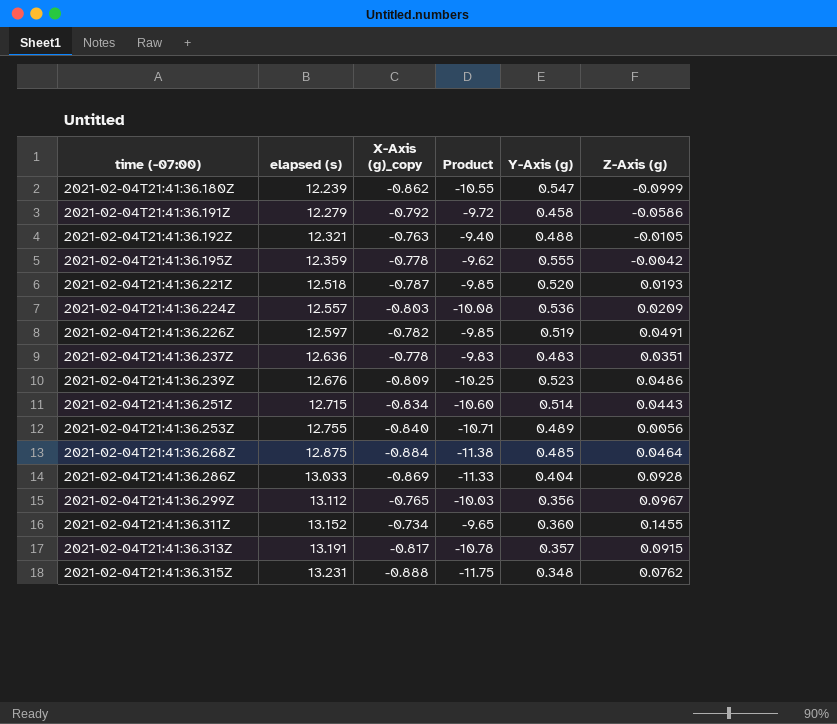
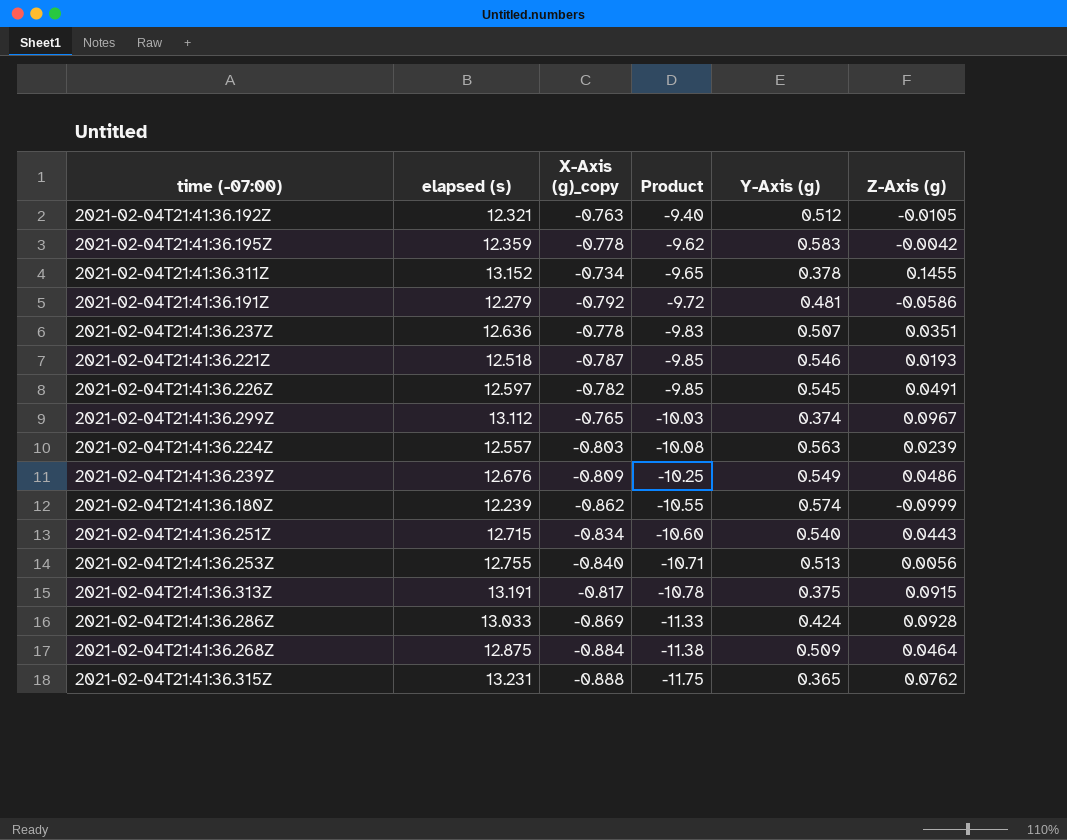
row order: time (-07:00) ascending -> Product descending
2021-02-04T21:41:36.192Z | Y-Axis (g): 0.488 -> 0.512
2021-02-04T21:41:36.195Z | Y-Axis (g): 0.555 -> 0.583
2021-02-04T21:41:36.311Z | Y-Axis (g): 0.360 -> 0.378
2021-02-04T21:41:36.191Z | Y-Axis (g): 0.458 -> 0.481
2021-02-04T21:41:36.237Z | Y-Axis (g): 0.483 -> 0.507
2021-02-04T21:41:36.221Z | Y-Axis (g): 0.520 -> 0.546
2021-02-04T21:41:36.226Z | Y-Axis (g): 0.519 -> 0.545
2021-02-04T21:41:36.299Z | Y-Axis (g): 0.356 -> 0.374
2021-02-04T21:41:36.224Z | Y-Axis (g): 0.536 -> 0.563
2021-02-04T21:41:36.224Z | Z-Axis (g): 0.0209 -> 0.0239
2021-02-04T21:41:36.239Z | Y-Axis (g): 0.523 -> 0.549
2021-02-04T21:41:36.180Z | Y-Axis (g): 0.547 -> 0.574
2021-02-04T21:41:36.251Z | Y-Axis (g): 0.514 -> 0.540
2021-02-04T21:41:36.253Z | Y-Axis (g): 0.489 -> 0.513
2021-02-04T21:41:36.313Z | Y-Axis (g): 0.357 -> 0.375
2021-02-04T21:41:36.286Z | Y-Axis (g): 0.404 -> 0.424
2021-02-04T21:41:36.268Z | Y-Axis (g): 0.485 -> 0.509
2021-02-04T21:41:36.315Z | Y-Axis (g): 0.348 -> 0.365

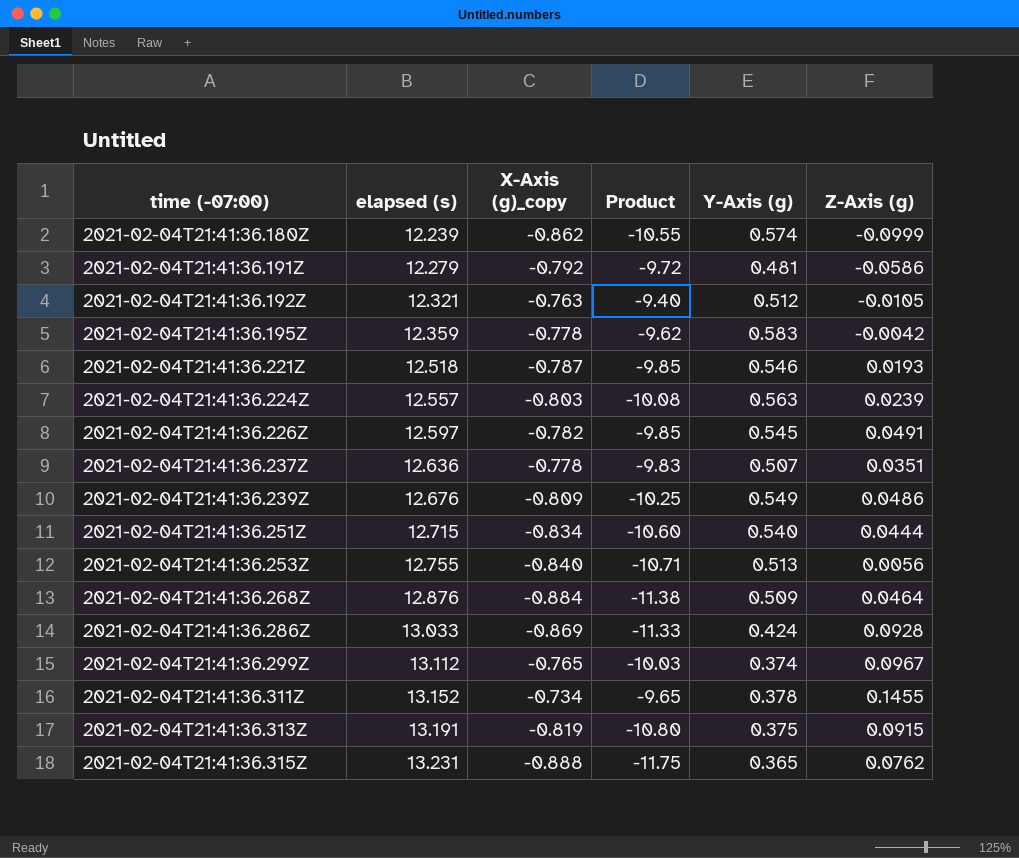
row order: Product descending -> time (-07:00) ascending
2021-02-04T21:41:36.251Z | Z-Axis (g): 0.0443 -> 0.0444
2021-02-04T21:41:36.268Z | elapsed (s): 12.875 -> 12.876
2021-02-04T21:41:36.313Z | X-Axis (g)_copy: -0.817 -> -0.819
2021-02-04T21:41:36.313Z | Product: -10.78 -> -10.80

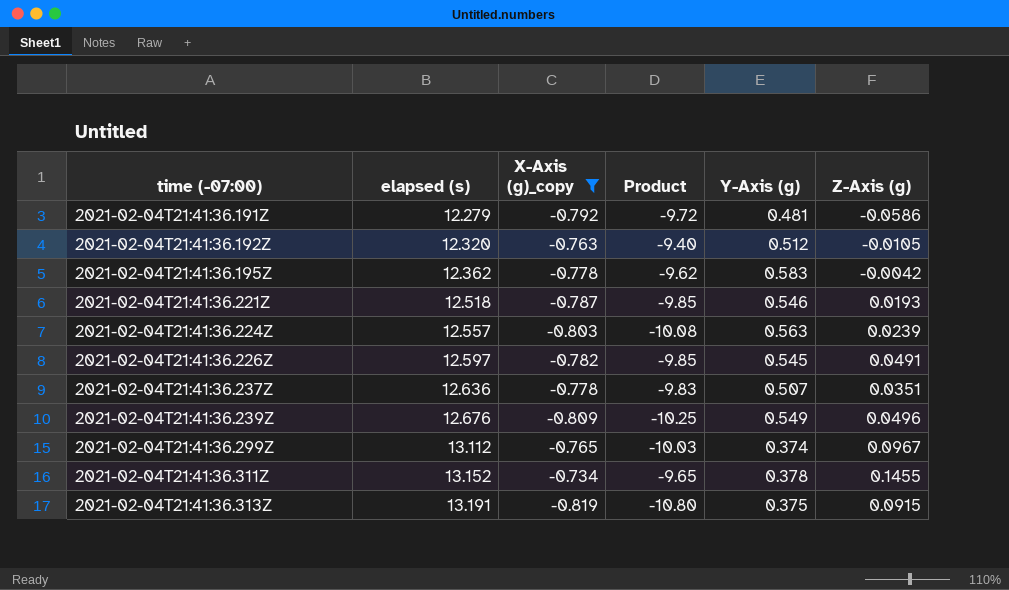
filter: none -> X-Axis (g)_copy >= -0.819
2021-02-04T21:41:36.192Z | elapsed (s): 12.321 -> 12.320
2021-02-04T21:41:36.195Z | elapsed (s): 12.359 -> 12.362
2021-02-04T21:41:36.239Z | Z-Axis (g): 0.0486 -> 0.0496

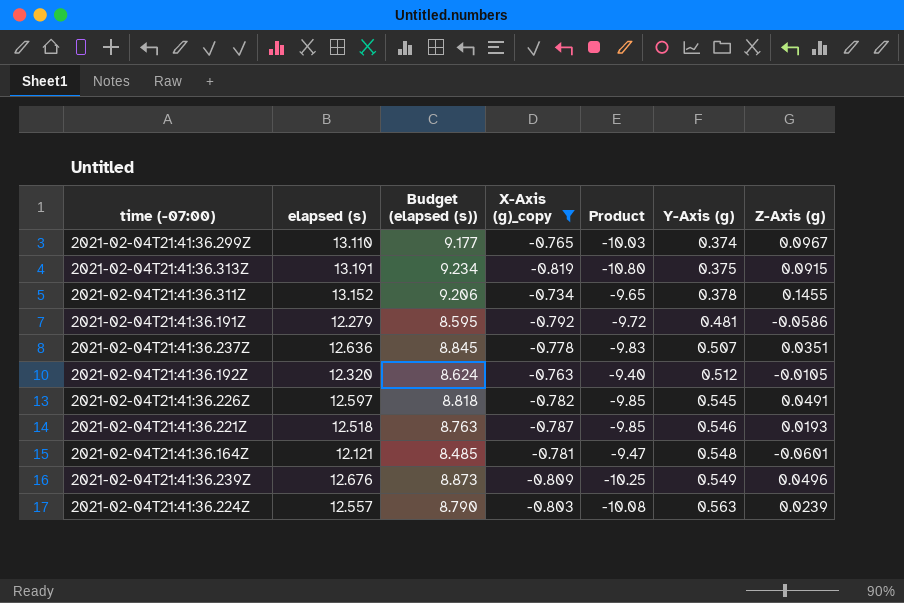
row order: time (-07:00) ascending -> Y-Axis (g) ascending
column Budget (elapsed (s)) | formula: none -> [elapsed (s)] * 0.7
row 2021-02-04T21:41:36.195Z: 12.362 | -0.778 | -9.62 | 0.583 | -0.0042 -> none
2021-02-04T21:41:36.299Z | elapsed (s): 13.112 -> 13.110
row 2021-02-04T21:41:36.164Z: none -> 12.121 | 8.485 | -0.781 | -9.47 | 0.548 | -0.0601

